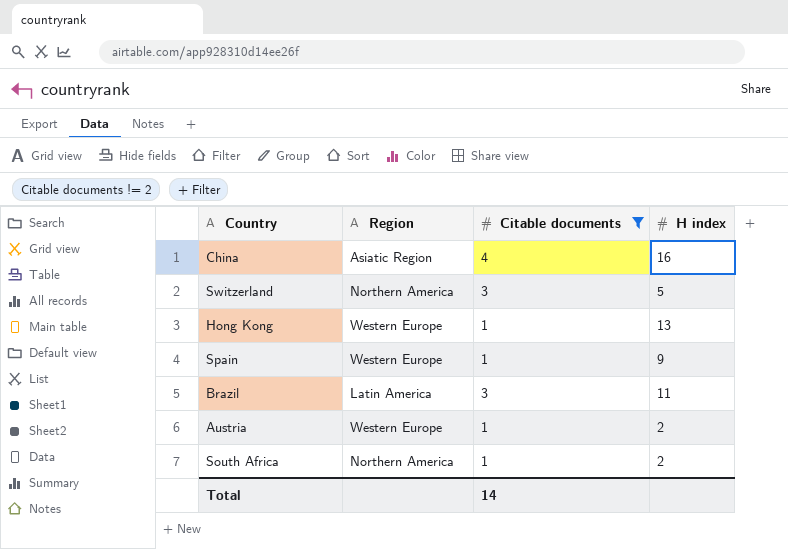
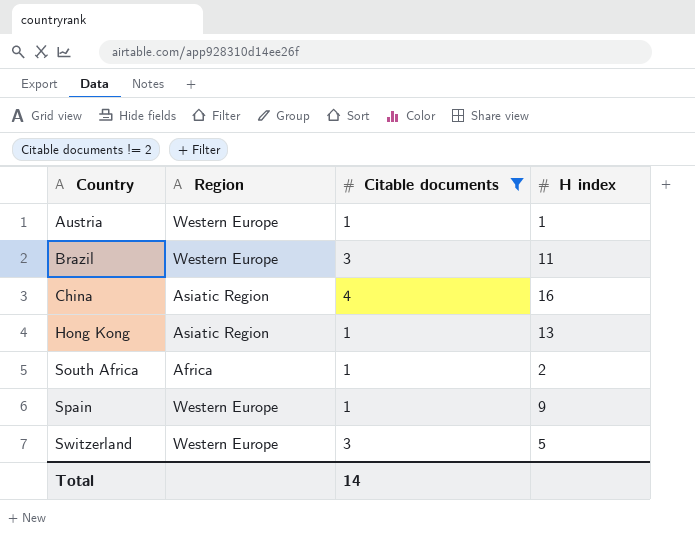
row order: none -> Country ascending
Austria | H index: 2 -> 1
Brazil | Region: Latin America -> Western Europe
Hong Kong | Region: Western Europe -> Asiatic Region
South Africa | Region: Northern America -> Africa
Switzerland | Region: Northern America -> Western Europe

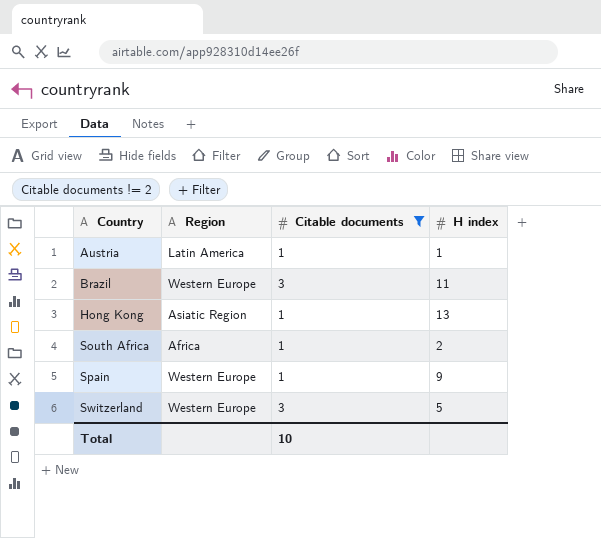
row China: Asiatic Region | 4 | 16 -> none
Austria | Region: Western Europe -> Latin America
Total | Citable documents: 14 -> 10

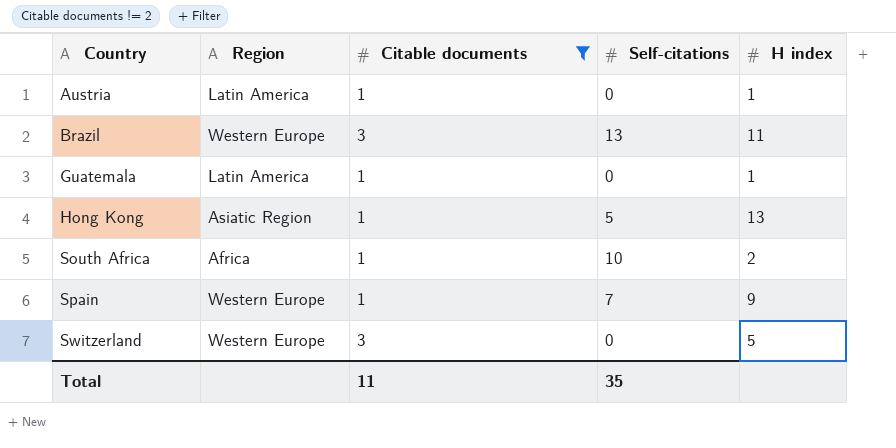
column Self-citations | position: none -> 4
row Guatemala: none -> Latin America | 1 | 0 | 1
Total | Citable documents: 10 -> 11

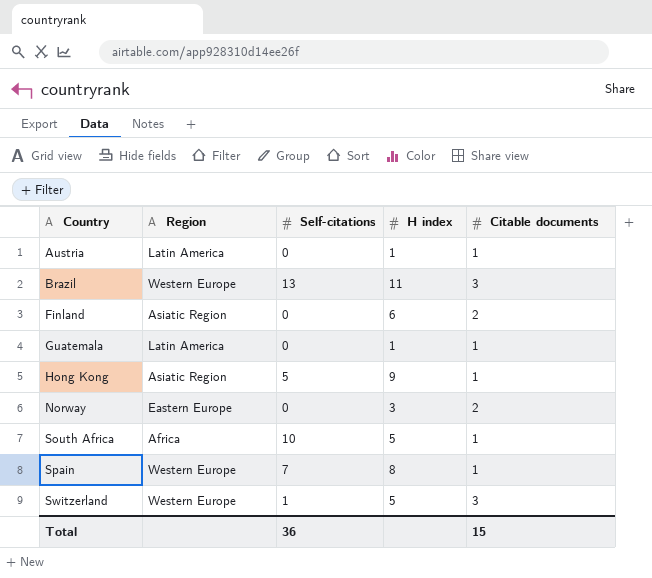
filter: Citable documents != 2 -> none
column Citable documents | position: 3 -> 5
Hong Kong | H index: 13 -> 9
South Africa | H index: 2 -> 5
Spain | H index: 9 -> 8
Switzerland | Self-citations: 0 -> 1
Total | Self-citations: 35 -> 36
Total | Citable documents: 11 -> 15

